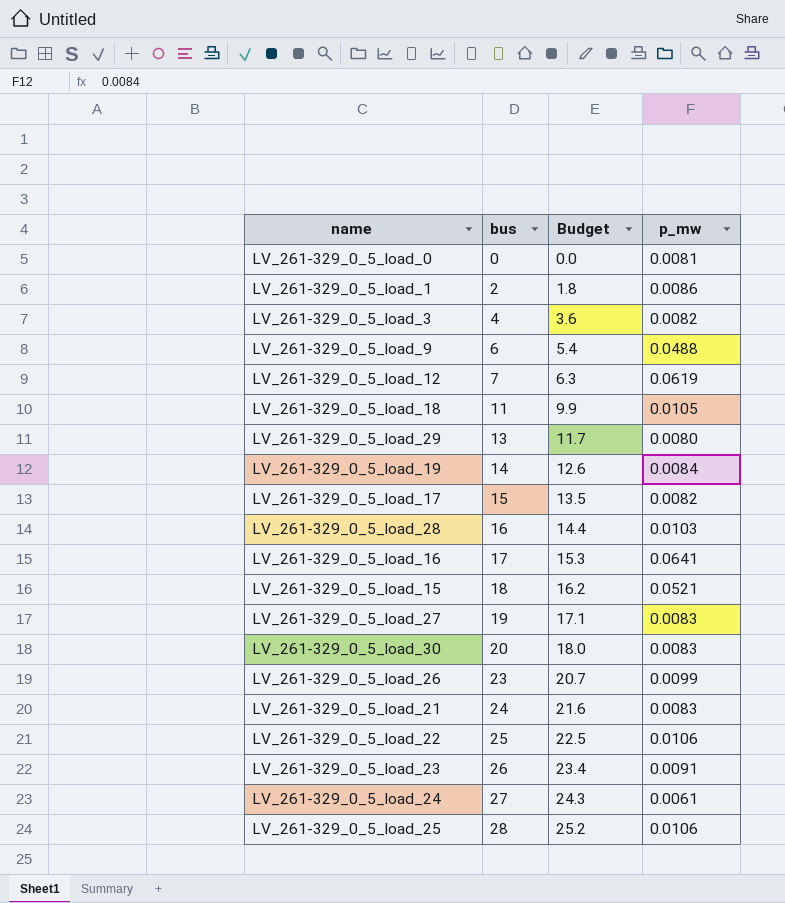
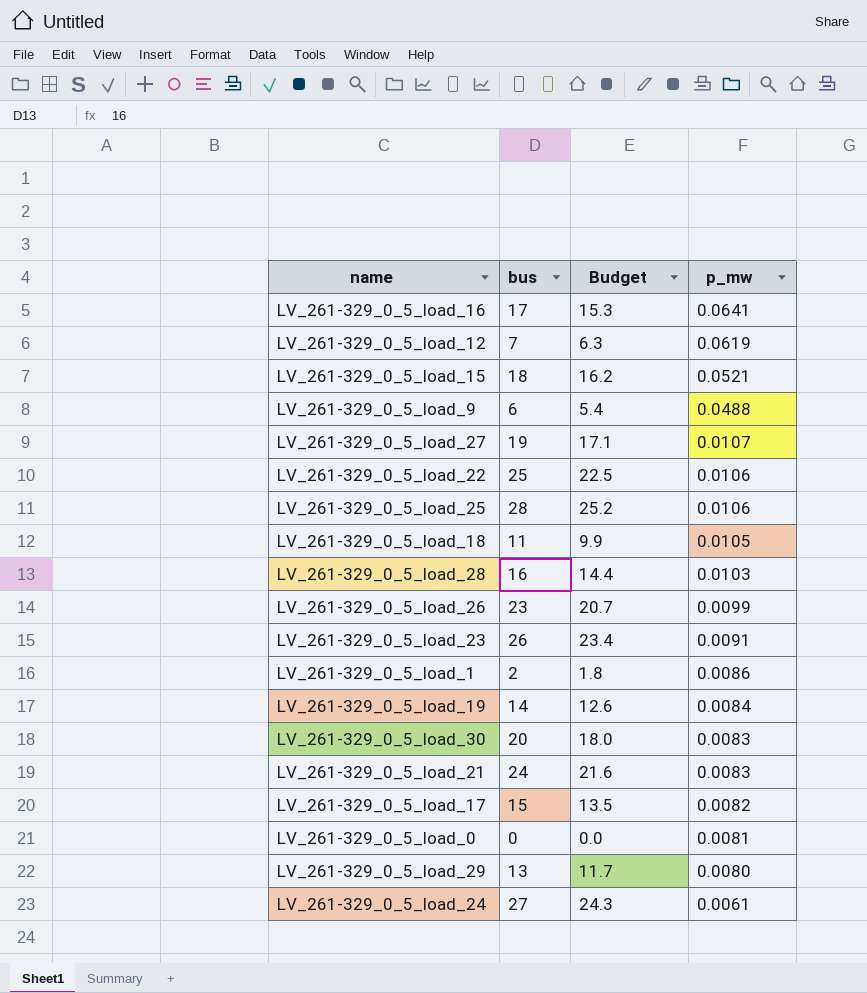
row order: bus ascending -> p_mw descending
row LV_261-329_0_5_load_3: 4 | 3.6 | 0.0082 -> none
LV_261-329_0_5_load_27 | p_mw: 0.0083 -> 0.0107

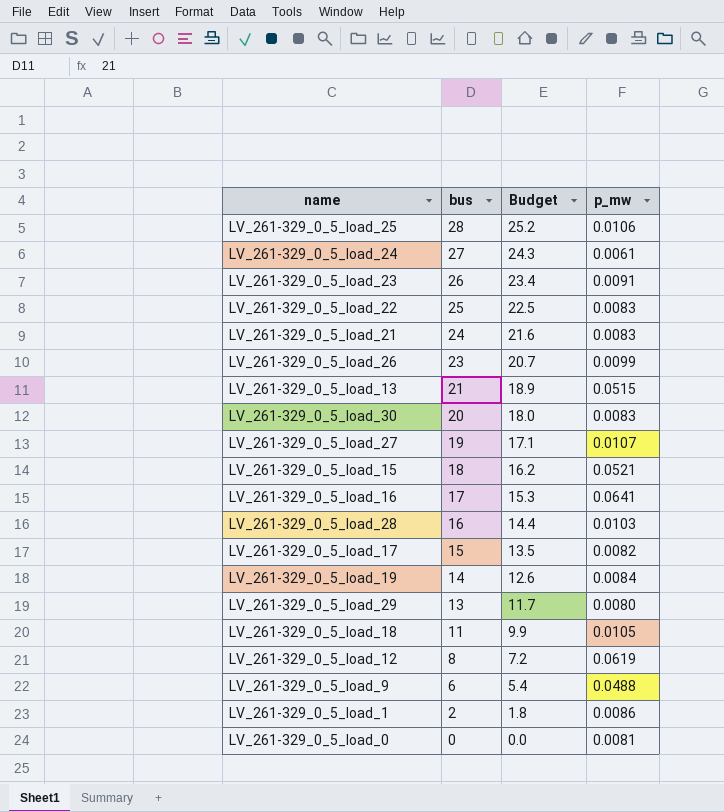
row order: p_mw descending -> bus descending
LV_261-329_0_5_load_22 | p_mw: 0.0106 -> 0.0083
row LV_261-329_0_5_load_13: none -> 21 | 18.9 | 0.0515
LV_261-329_0_5_load_12 | bus: 7 -> 8
LV_261-329_0_5_load_12 | Budget: 6.3 -> 7.2

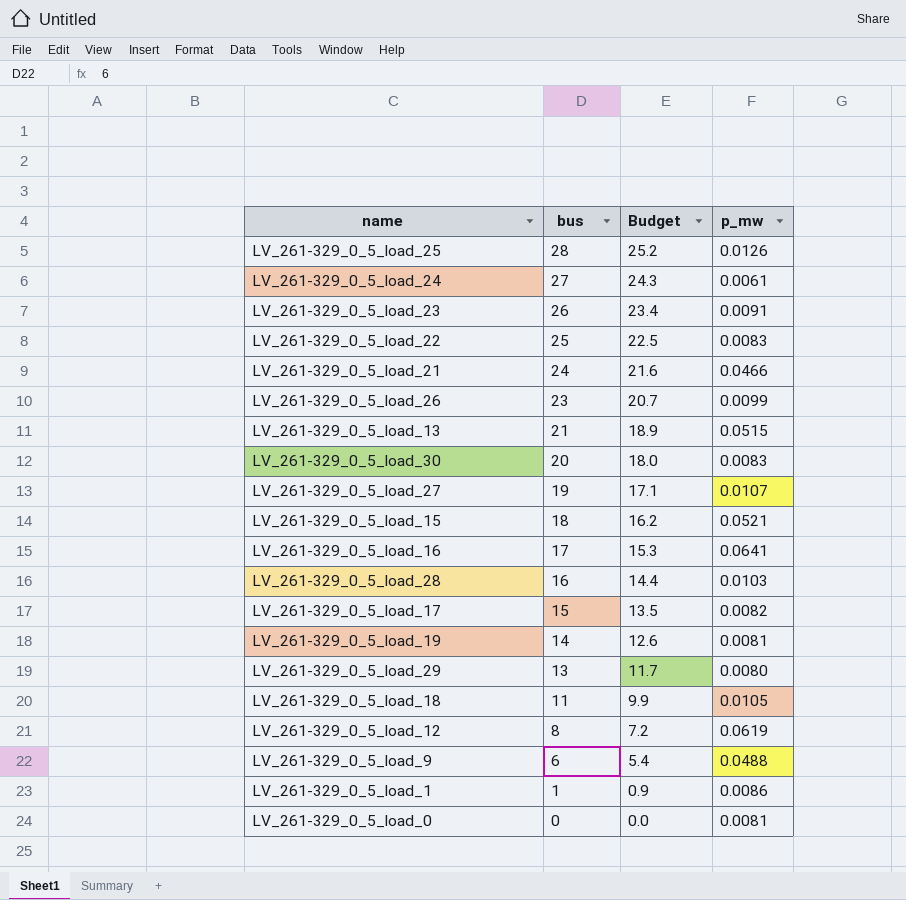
LV_261-329_0_5_load_25 | p_mw: 0.0106 -> 0.0126
LV_261-329_0_5_load_21 | p_mw: 0.0083 -> 0.0466
LV_261-329_0_5_load_19 | p_mw: 0.0084 -> 0.0081
LV_261-329_0_5_load_1 | bus: 2 -> 1
LV_261-329_0_5_load_1 | Budget: 1.8 -> 0.9

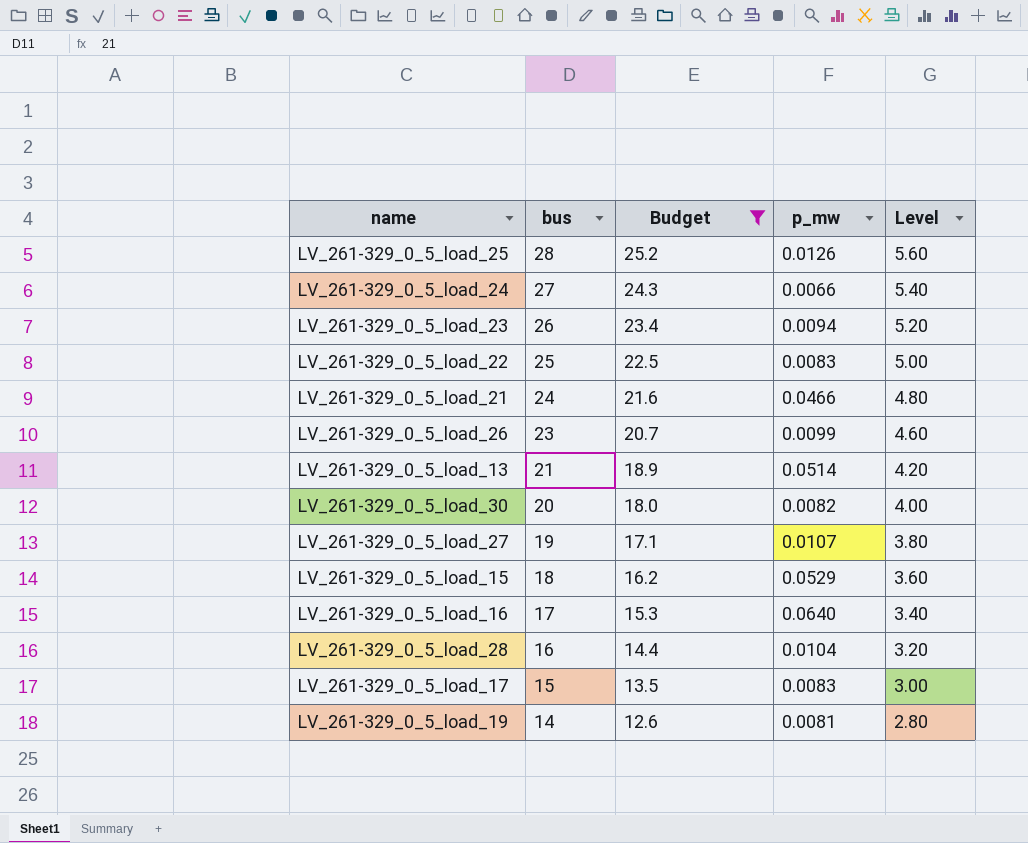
filter: none -> Budget >= 12.6
column Level | formula: none -> [bus] * 0.2
LV_261-329_0_5_load_24 | p_mw: 0.0061 -> 0.0066
LV_261-329_0_5_load_23 | p_mw: 0.0091 -> 0.0094
LV_261-329_0_5_load_13 | p_mw: 0.0515 -> 0.0514
LV_261-329_0_5_load_30 | p_mw: 0.0083 -> 0.0082
LV_261-329_0_5_load_15 | p_mw: 0.0521 -> 0.0529
LV_261-329_0_5_load_16 | p_mw: 0.0641 -> 0.0640
LV_261-329_0_5_load_28 | p_mw: 0.0103 -> 0.0104
LV_261-329_0_5_load_17 | p_mw: 0.0082 -> 0.0083

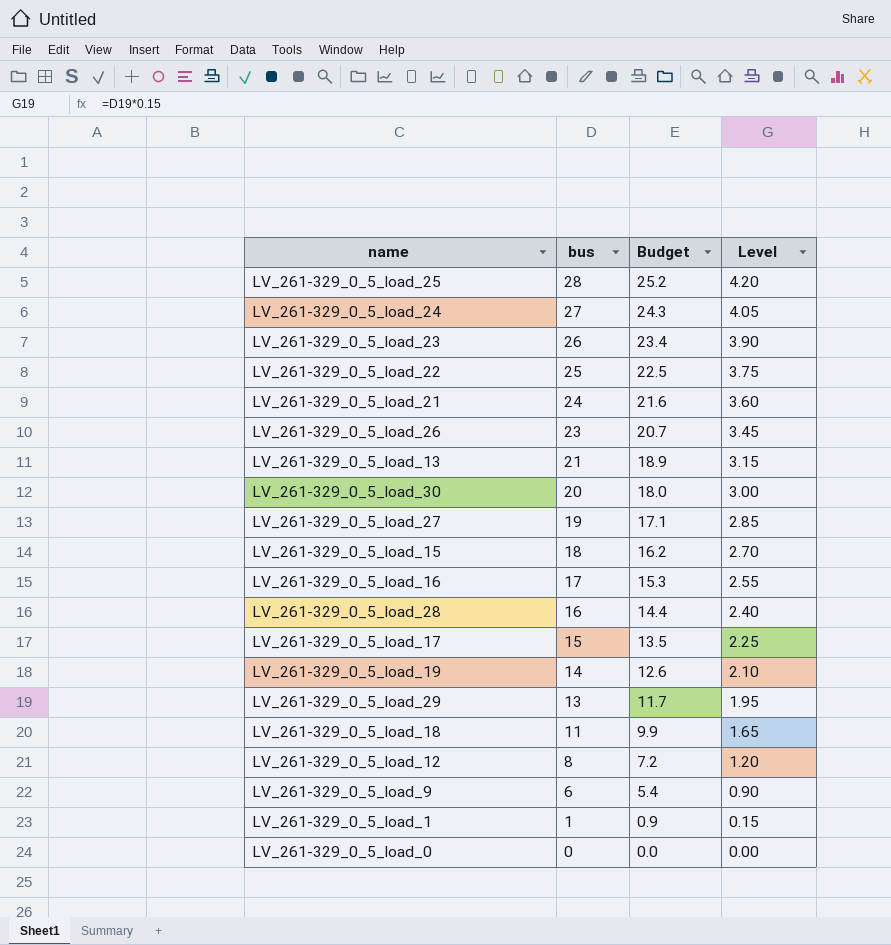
filter: Budget >= 12.6 -> none
column p_mw | position: 4 -> none
column Level | formula: [bus] * 0.2 -> [bus] * 0.15

